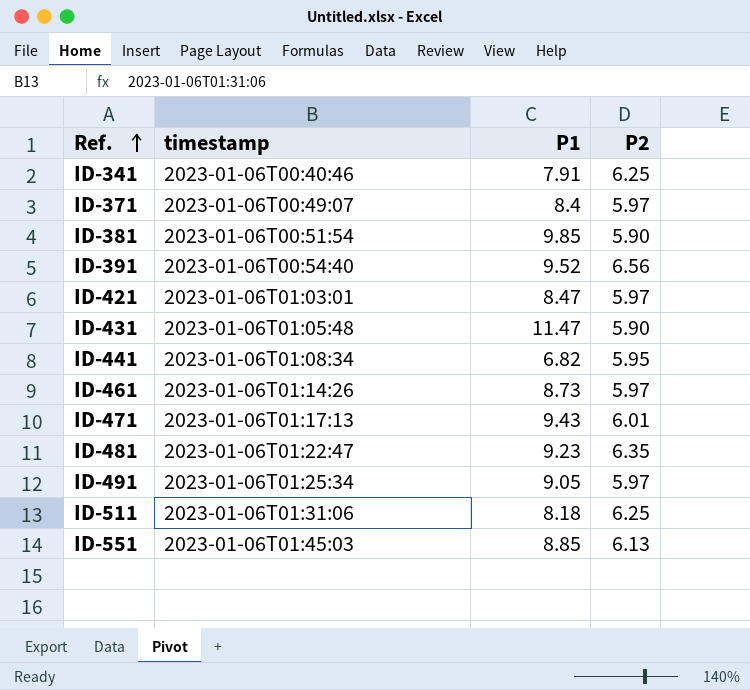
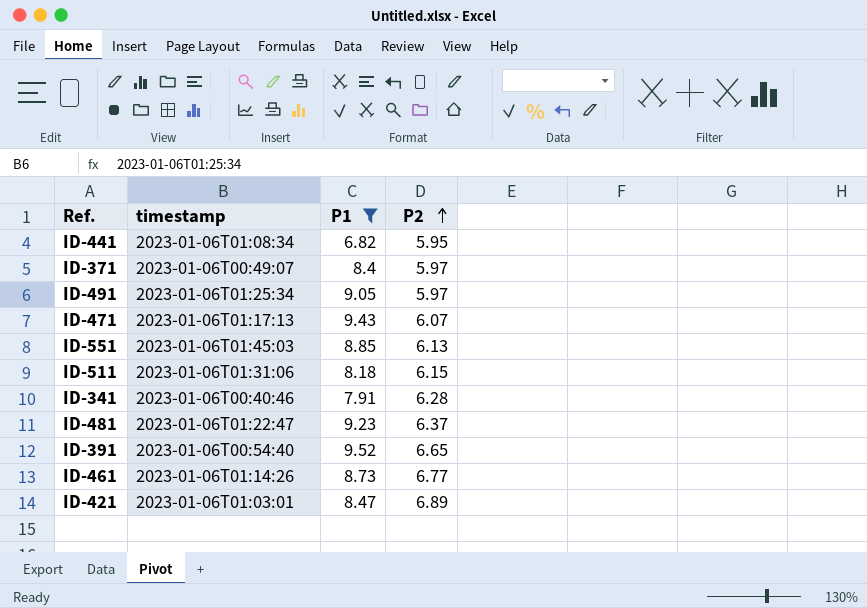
filter: none -> P1 <= 9.52
row order: Ref. ascending -> P2 ascending
ID-471 | P2: 6.01 -> 6.07
ID-511 | P2: 6.25 -> 6.15
ID-341 | P2: 6.25 -> 6.28
ID-481 | P2: 6.35 -> 6.37
ID-391 | P2: 6.56 -> 6.65
ID-461 | P2: 5.97 -> 6.77
ID-421 | P2: 5.97 -> 6.89

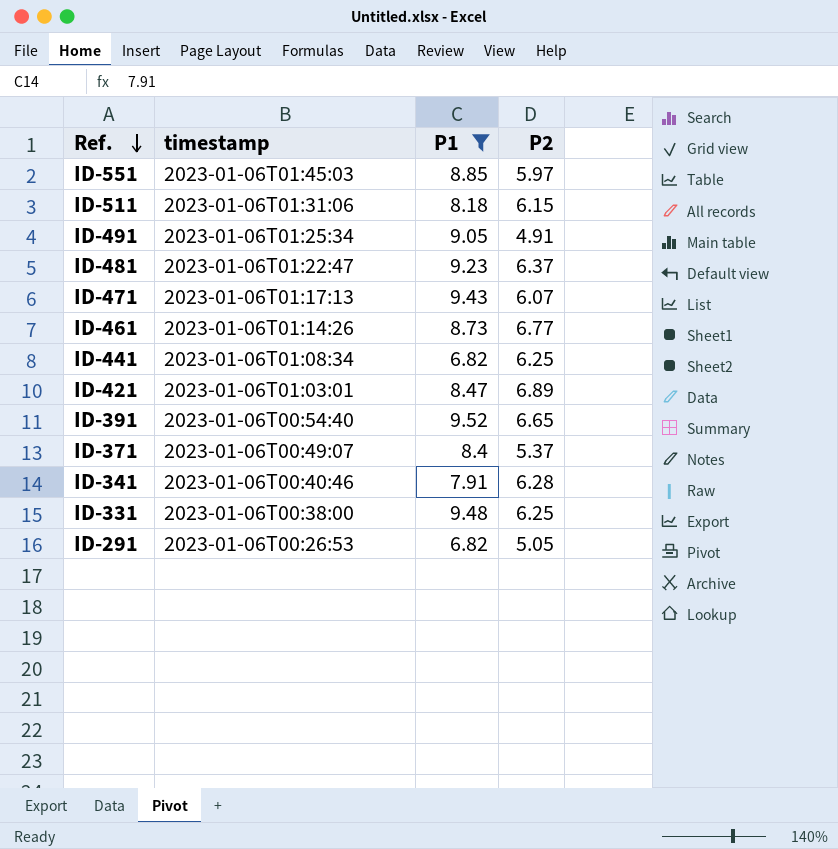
row order: P2 ascending -> Ref. descending
ID-551 | P2: 6.13 -> 5.97
ID-491 | P2: 5.97 -> 4.91
ID-441 | P2: 5.95 -> 6.25
ID-371 | P2: 5.97 -> 5.37
row ID-331: none -> 2023-01-06T00:38:00 | 9.48 | 6.25
row ID-291: none -> 2023-01-06T00:26:53 | 6.82 | 5.05

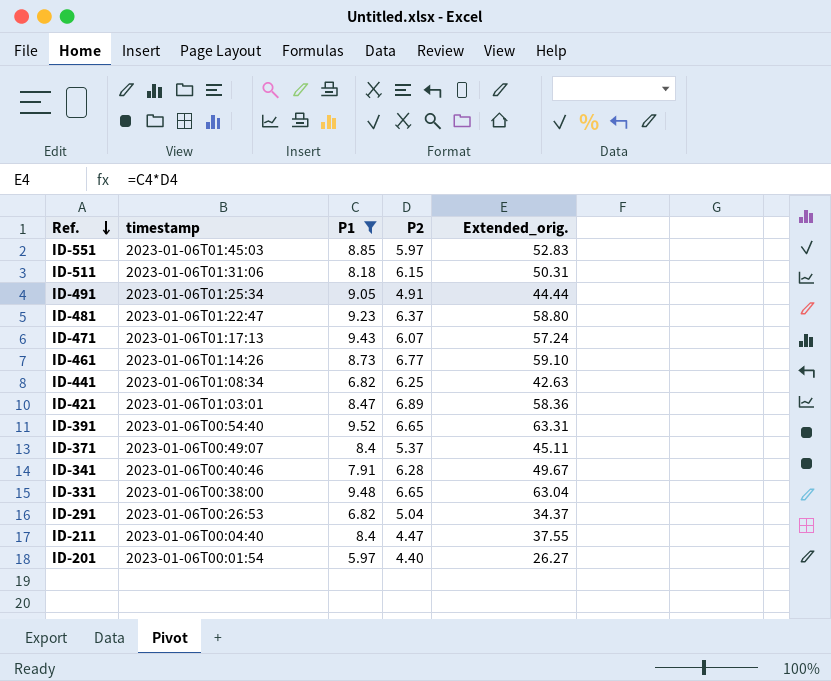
column Extended_orig. | formula: none -> [P1] * [P2]
ID-331 | P2: 6.25 -> 6.65
ID-291 | P2: 5.05 -> 5.04
row ID-211: none -> 2023-01-06T00:04:40 | 8.4 | 4.47 | 37.55
row ID-201: none -> 2023-01-06T00:01:54 | 5.97 | 4.40 | 26.27

